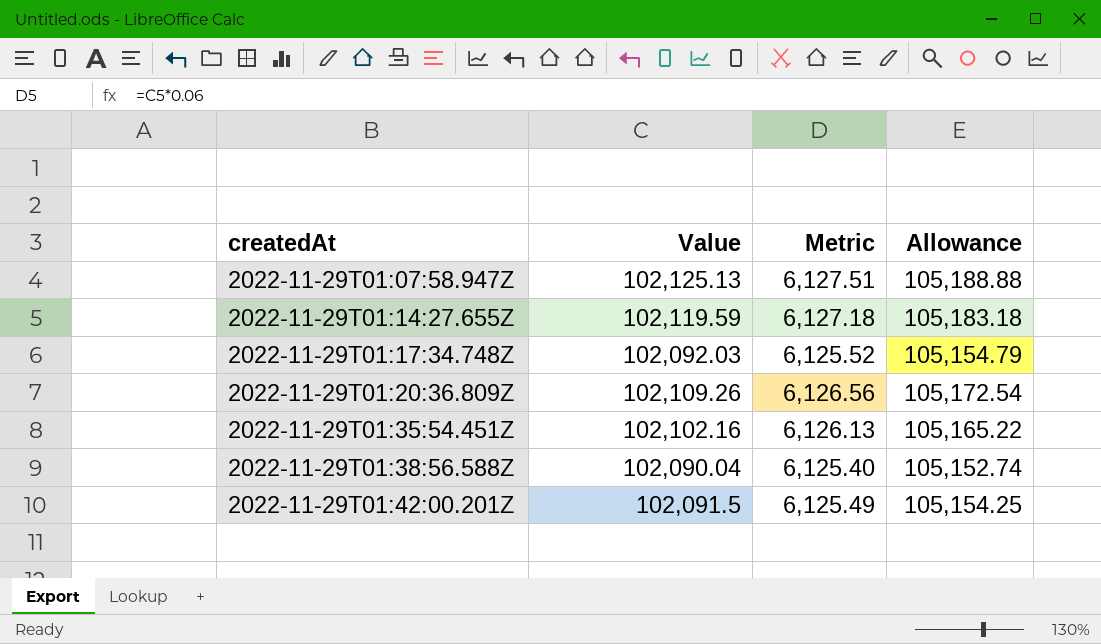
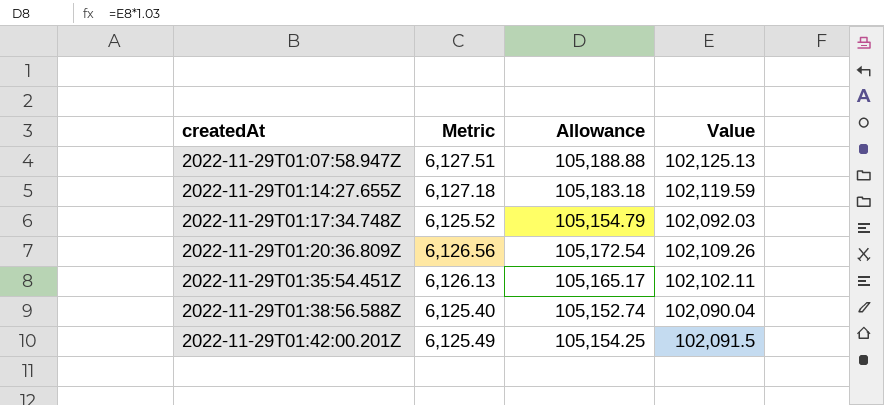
column Value | position: 2 -> 4
2022-11-29T01:35:54.451Z | Allowance: 105,165.22 -> 105,165.17
2022-11-29T01:35:54.451Z | Value: 102,102.16 -> 102,102.11

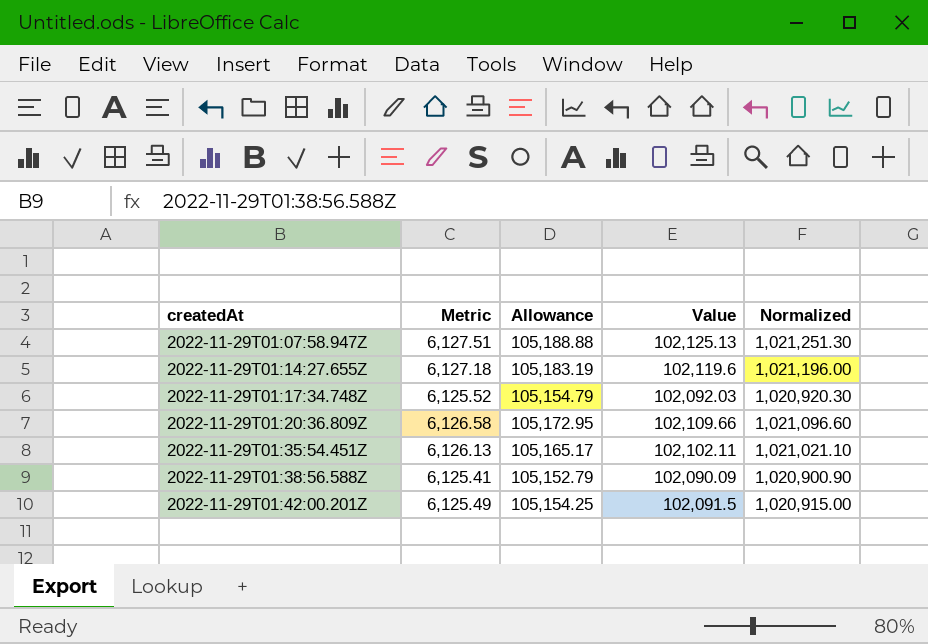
column Normalized | formula: none -> [Value] * 10
2022-11-29T01:14:27.655Z | Allowance: 105,183.18 -> 105,183.19
2022-11-29T01:14:27.655Z | Value: 102,119.59 -> 102,119.6
2022-11-29T01:20:36.809Z | Metric: 6,126.56 -> 6,126.58
2022-11-29T01:20:36.809Z | Allowance: 105,172.54 -> 105,172.95
2022-11-29T01:20:36.809Z | Value: 102,109.26 -> 102,109.66
2022-11-29T01:38:56.588Z | Metric: 6,125.40 -> 6,125.41
2022-11-29T01:38:56.588Z | Allowance: 105,152.74 -> 105,152.79
2022-11-29T01:38:56.588Z | Value: 102,090.04 -> 102,090.09

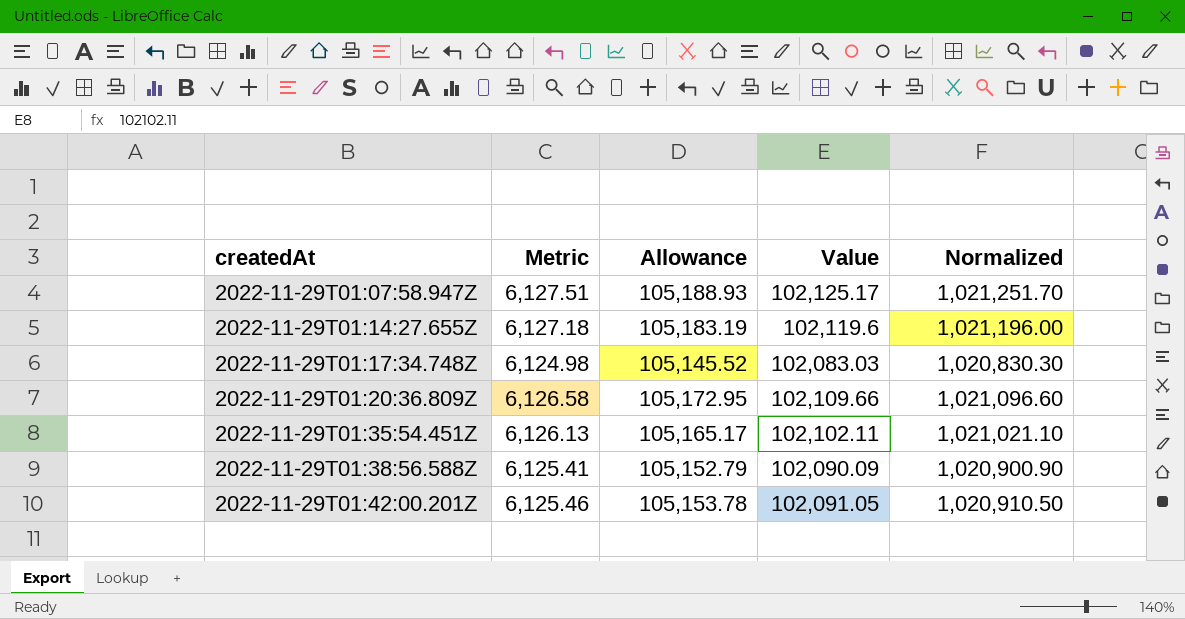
2022-11-29T01:07:58.947Z | Allowance: 105,188.88 -> 105,188.93
2022-11-29T01:07:58.947Z | Value: 102,125.13 -> 102,125.17
2022-11-29T01:07:58.947Z | Normalized: 1,021,251.30 -> 1,021,251.70
2022-11-29T01:17:34.748Z | Metric: 6,125.52 -> 6,124.98
2022-11-29T01:17:34.748Z | Allowance: 105,154.79 -> 105,145.52
2022-11-29T01:17:34.748Z | Value: 102,092.03 -> 102,083.03
2022-11-29T01:17:34.748Z | Normalized: 1,020,920.30 -> 1,020,830.30
2022-11-29T01:42:00.201Z | Metric: 6,125.49 -> 6,125.46
2022-11-29T01:42:00.201Z | Allowance: 105,154.25 -> 105,153.78
2022-11-29T01:42:00.201Z | Value: 102,091.5 -> 102,091.05
2022-11-29T01:42:00.201Z | Normalized: 1,020,915.00 -> 1,020,910.50

